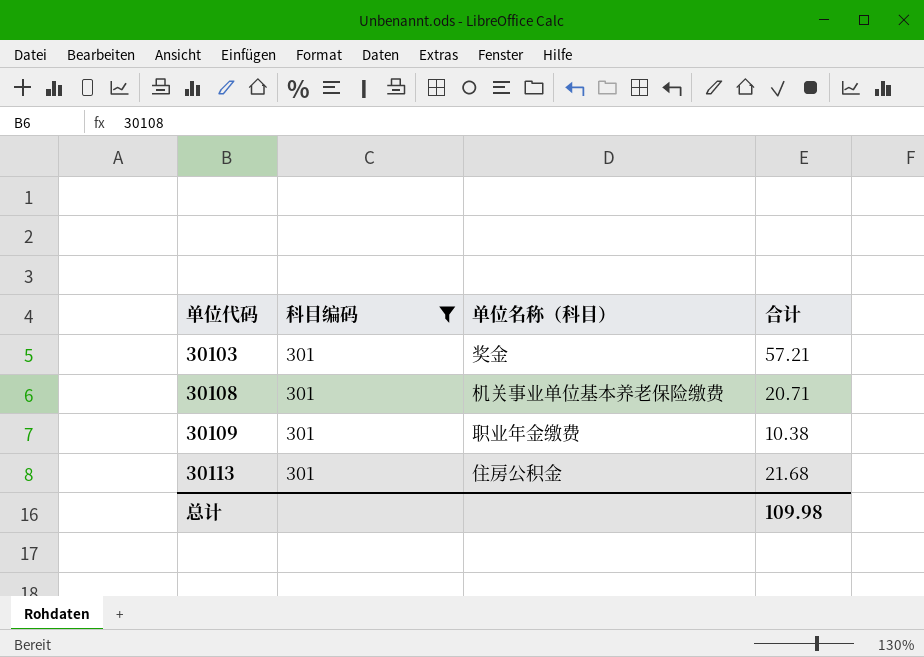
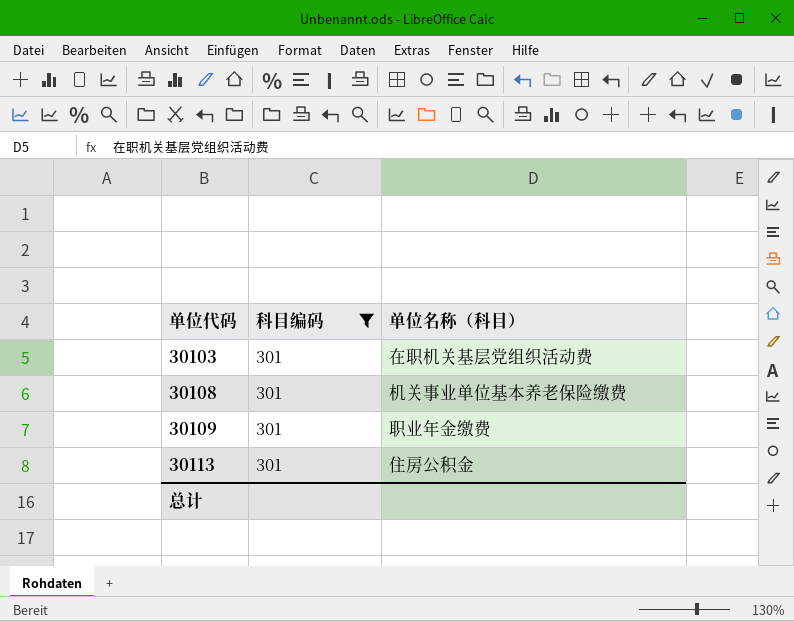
column 合计 | position: 4 -> none
30103 | 单位名称（科目）: 奖金 -> 在职机关基层党组织活动费

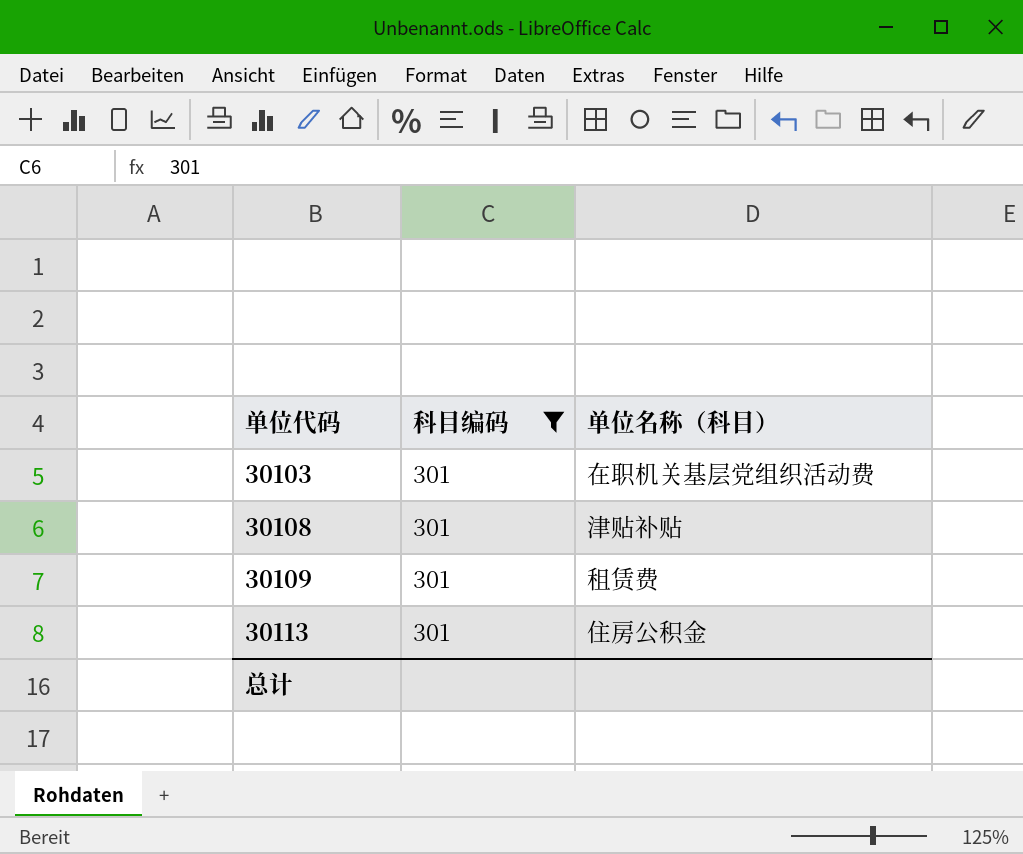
30108 | 单位名称（科目）: 机关事业单位基本养老保险缴费 -> 津贴补贴
30109 | 单位名称（科目）: 职业年金缴费 -> 租赁费

